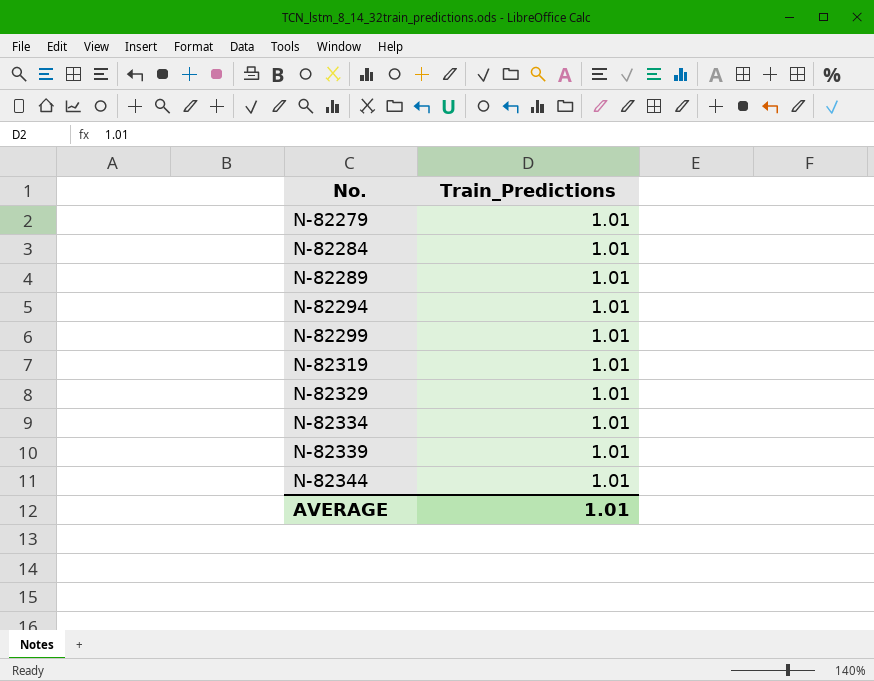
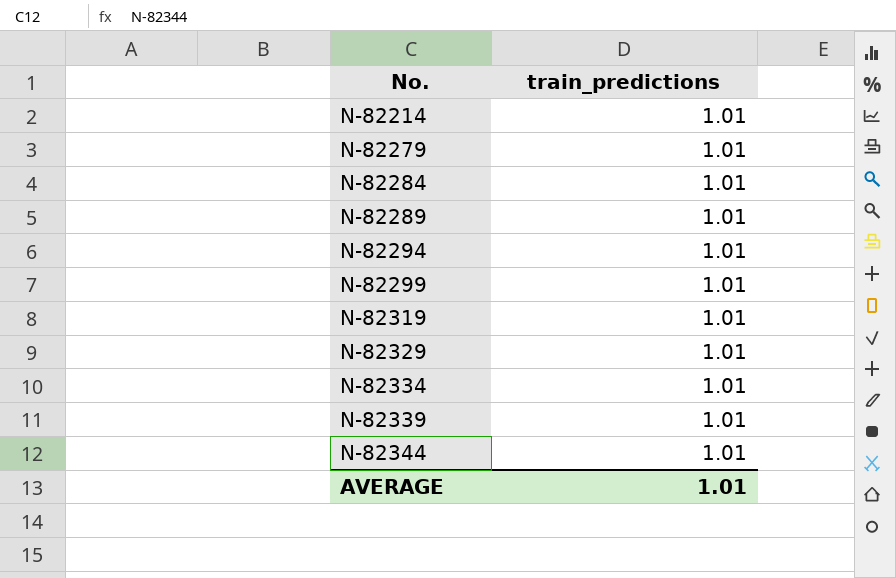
column name: Train_Predictions -> train_predictions
row N-82214: none -> 1.01

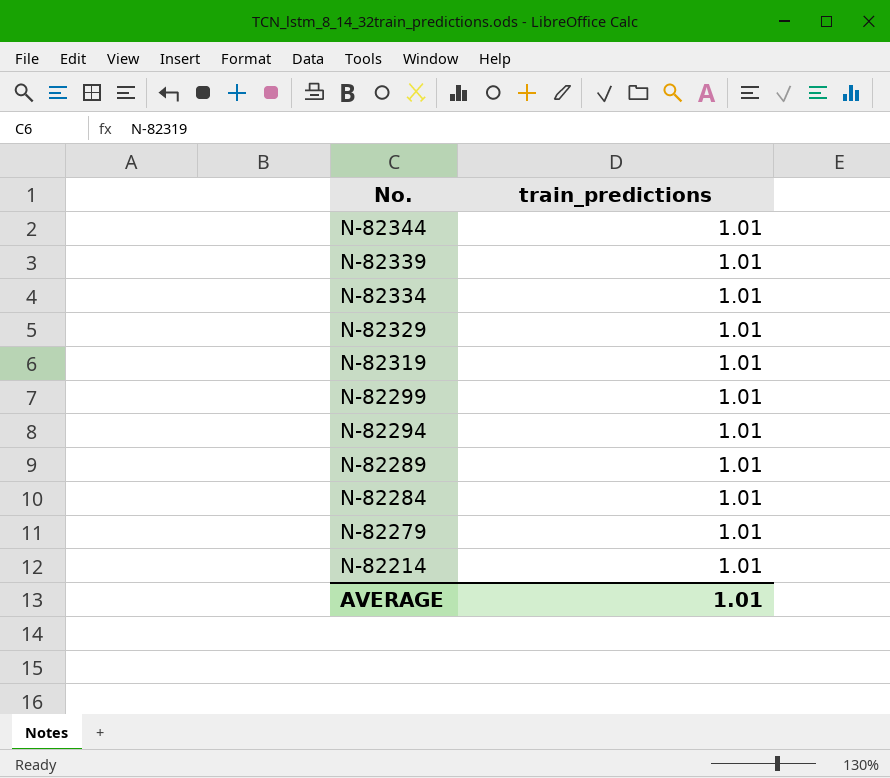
row order: No. ascending -> No. descending

